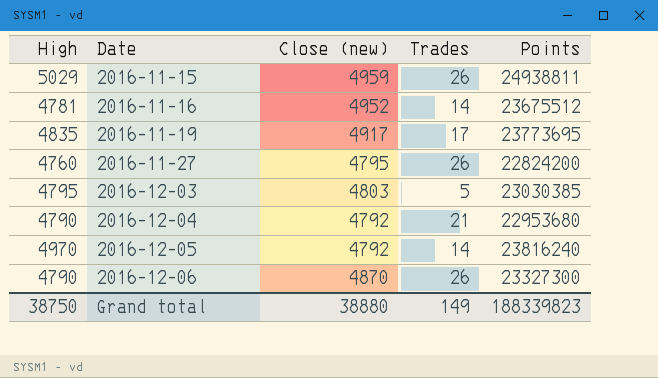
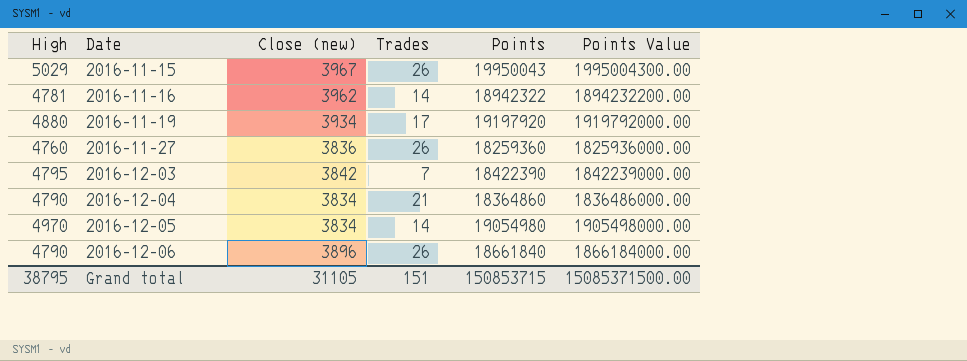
column Points Value | formula: none -> [Points] * 100
2016-11-15 | Close (new): 4959 -> 3967
2016-11-15 | Points: 24938811 -> 19950043
2016-11-16 | Close (new): 4952 -> 3962
2016-11-16 | Points: 23675512 -> 18942322
2016-11-19 | High: 4835 -> 4880
2016-11-19 | Close (new): 4917 -> 3934
2016-11-19 | Points: 23773695 -> 19197920
2016-11-27 | Close (new): 4795 -> 3836
2016-11-27 | Points: 22824200 -> 18259360
2016-12-03 | Close (new): 4803 -> 3842
2016-12-03 | Trades: 5 -> 7
2016-12-03 | Points: 23030385 -> 18422390
2016-12-04 | Close (new): 4792 -> 3834
2016-12-04 | Points: 22953680 -> 18364860
2016-12-05 | Close (new): 4792 -> 3834
2016-12-05 | Points: 23816240 -> 19054980
2016-12-06 | Close (new): 4870 -> 3896
2016-12-06 | Points: 23327300 -> 18661840
Grand total | High: 38750 -> 38795
Grand total | Close (new): 38880 -> 31105
Grand total | Trades: 149 -> 151
Grand total | Points: 188339823 -> 150853715

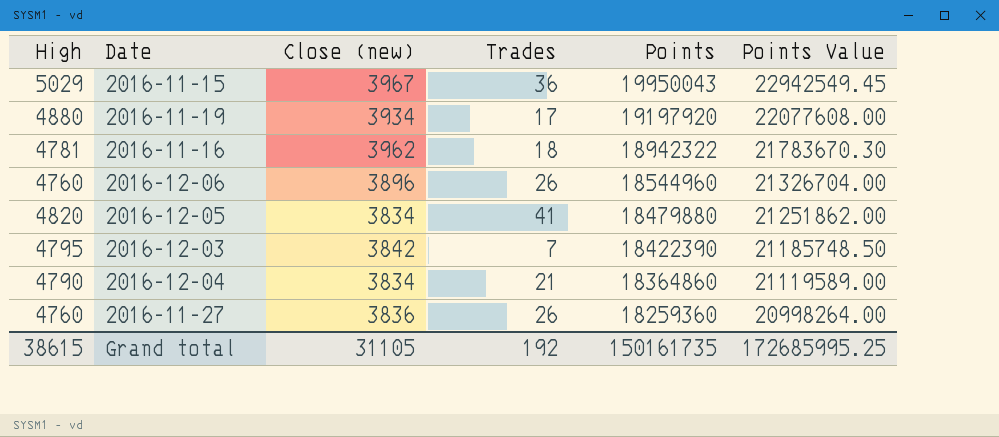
row order: Date ascending -> Points descending
column Points Value | formula: [Points] * 100 -> [Points] * 1.15
2016-11-15 | Trades: 26 -> 36
2016-11-16 | Trades: 14 -> 18
2016-12-06 | High: 4790 -> 4760
2016-12-06 | Points: 18661840 -> 18544960
2016-12-05 | High: 4970 -> 4820
2016-12-05 | Trades: 14 -> 41
2016-12-05 | Points: 19054980 -> 18479880
Grand total | High: 38795 -> 38615
Grand total | Trades: 151 -> 192
Grand total | Points: 150853715 -> 150161735
Grand total | Points Value: 15085371500.00 -> 172685995.25

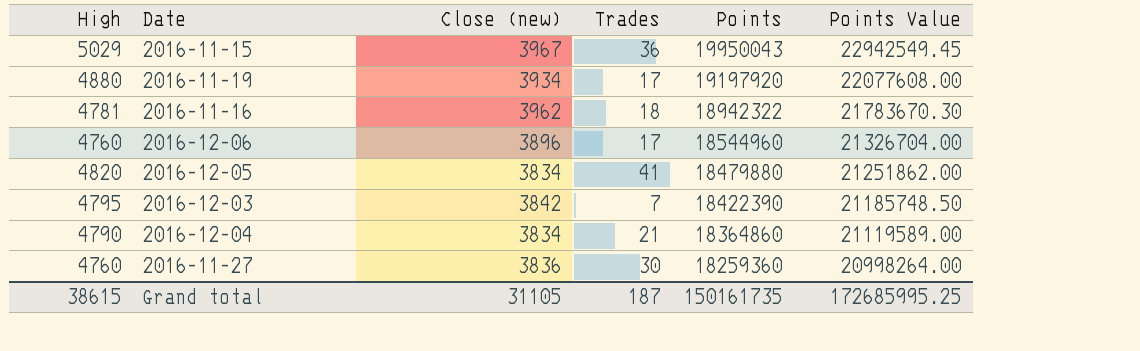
2016-12-06 | Trades: 26 -> 17
2016-11-27 | Trades: 26 -> 30
Grand total | Trades: 192 -> 187

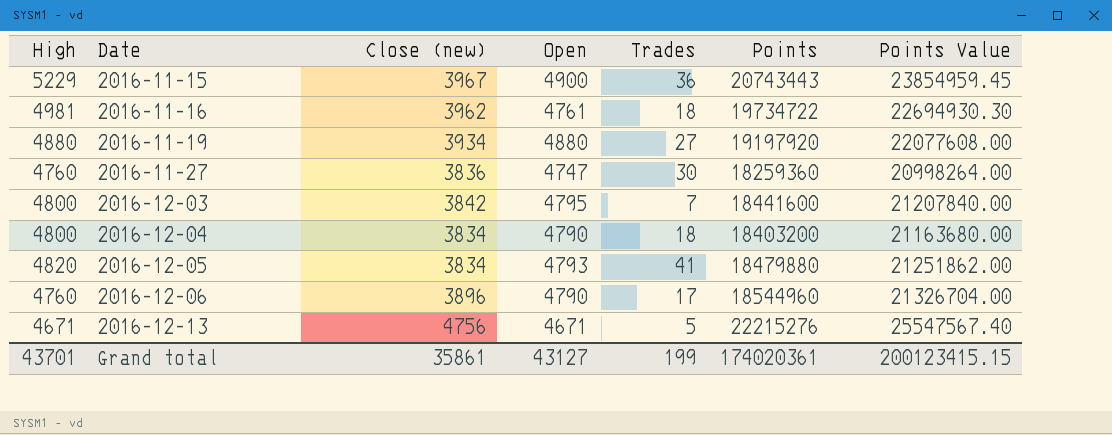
row order: Points descending -> Date ascending
column Open | position: none -> 4
2016-11-15 | High: 5029 -> 5229
2016-11-15 | Points: 19950043 -> 20743443
2016-11-15 | Points Value: 22942549.45 -> 23854959.45
2016-11-16 | High: 4781 -> 4981
2016-11-16 | Points: 18942322 -> 19734722
2016-11-16 | Points Value: 21783670.30 -> 22694930.30
2016-11-19 | Trades: 17 -> 27
2016-12-03 | High: 4795 -> 4800
2016-12-03 | Points: 18422390 -> 18441600
2016-12-03 | Points Value: 21185748.50 -> 21207840.00
2016-12-04 | High: 4790 -> 4800
2016-12-04 | Trades: 21 -> 18
2016-12-04 | Points: 18364860 -> 18403200
2016-12-04 | Points Value: 21119589.00 -> 21163680.00
row 2016-12-13: none -> 4671 | 4756 | 4671 | 5 | 22215276 | 25547567.40
Grand total | High: 38615 -> 43701
Grand total | Close (new): 31105 -> 35861
Grand total | Trades: 187 -> 199
Grand total | Points: 150161735 -> 174020361
Grand total | Points Value: 172685995.25 -> 200123415.15

